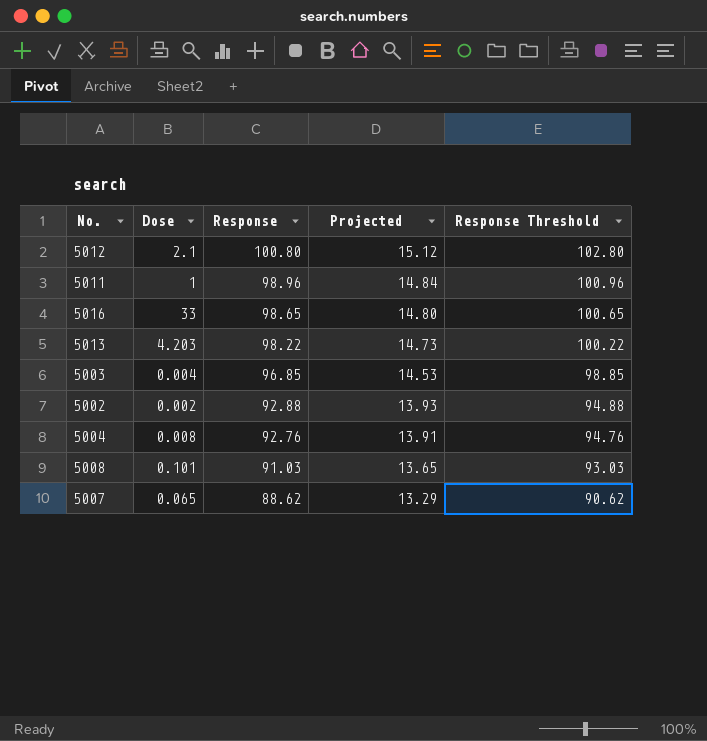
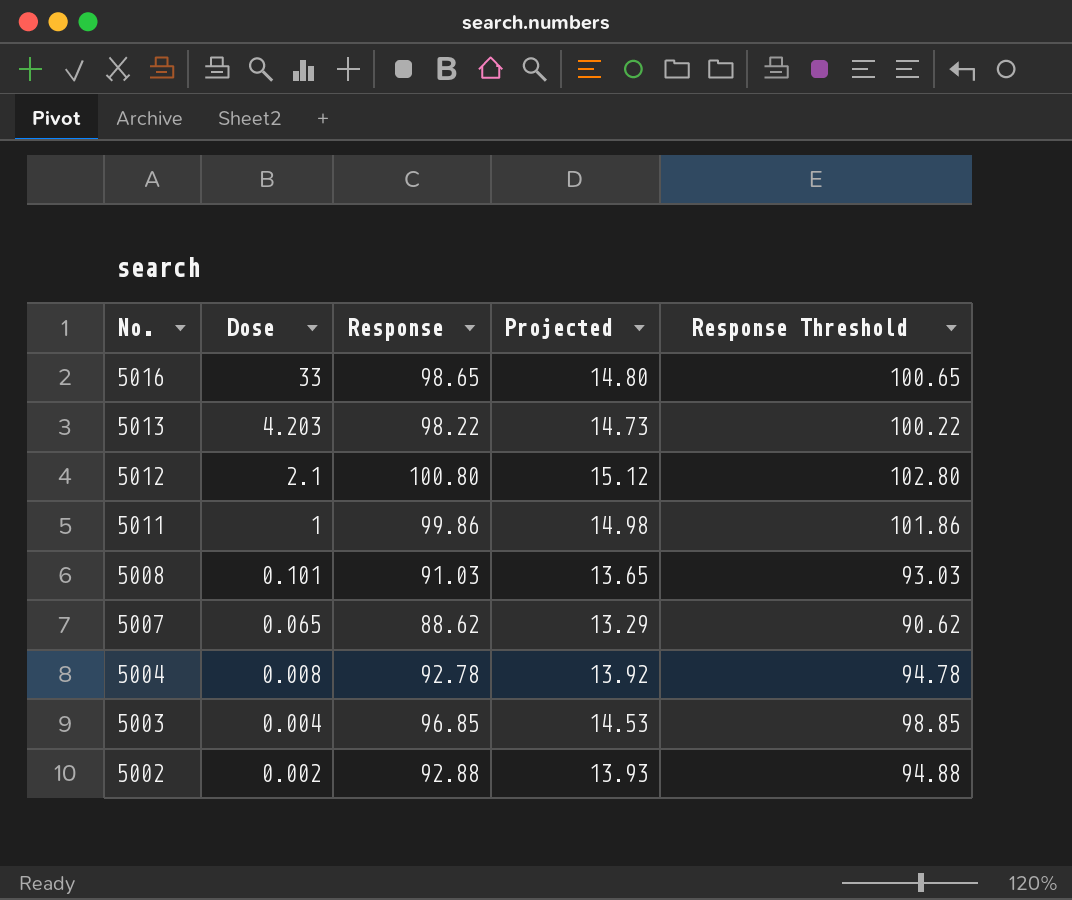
row order: Response descending -> No. descending
5011 | Response: 98.96 -> 99.86
5011 | Projected: 14.84 -> 14.98
5011 | Response Threshold: 100.96 -> 101.86
5004 | Response: 92.76 -> 92.78
5004 | Projected: 13.91 -> 13.92
5004 | Response Threshold: 94.76 -> 94.78

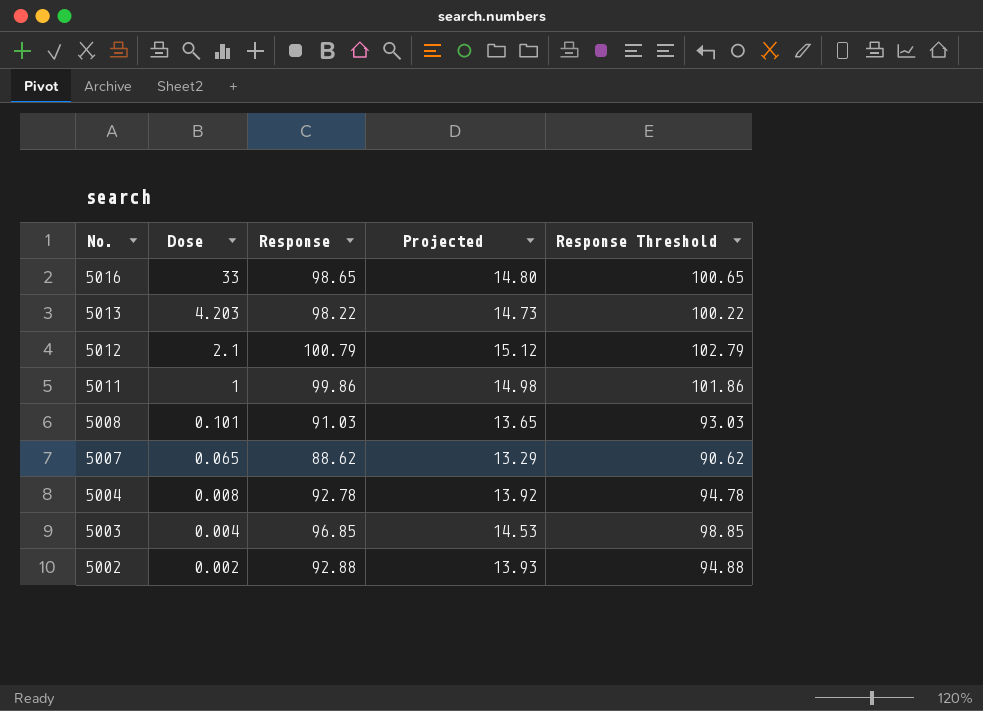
5012 | Response: 100.80 -> 100.79
5012 | Response Threshold: 102.80 -> 102.79

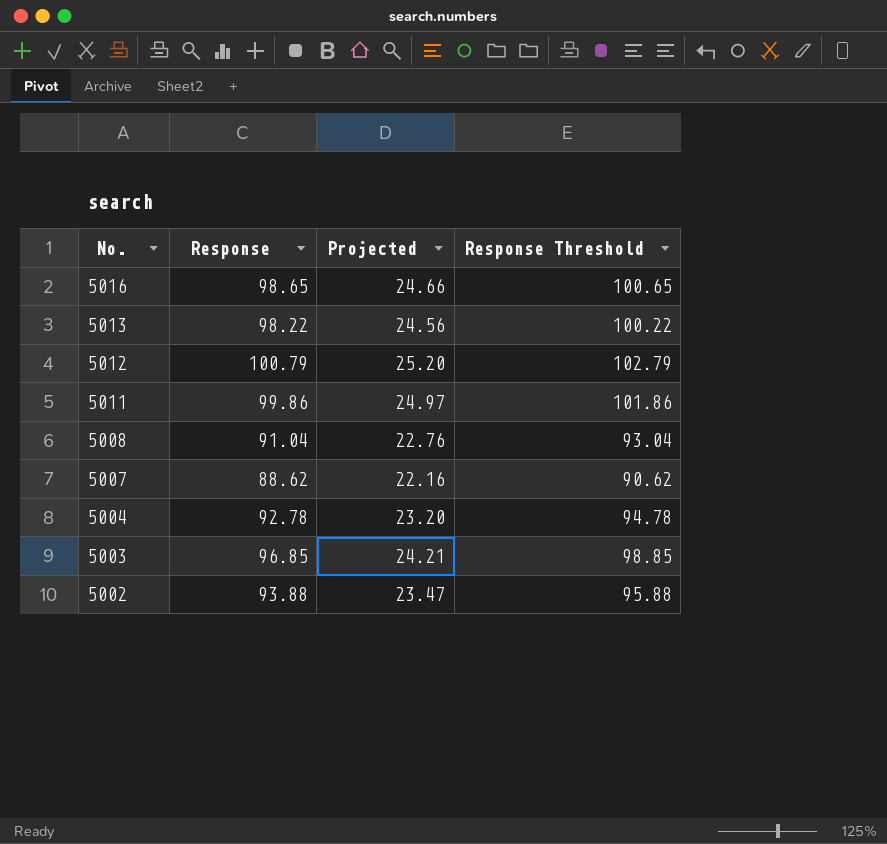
column Dose | position: 2 -> none
column Projected | formula: [Response] * 0.15 -> [Response] * 0.25
5008 | Response: 91.03 -> 91.04
5008 | Response Threshold: 93.03 -> 93.04
5002 | Response: 92.88 -> 93.88
5002 | Response Threshold: 94.88 -> 95.88

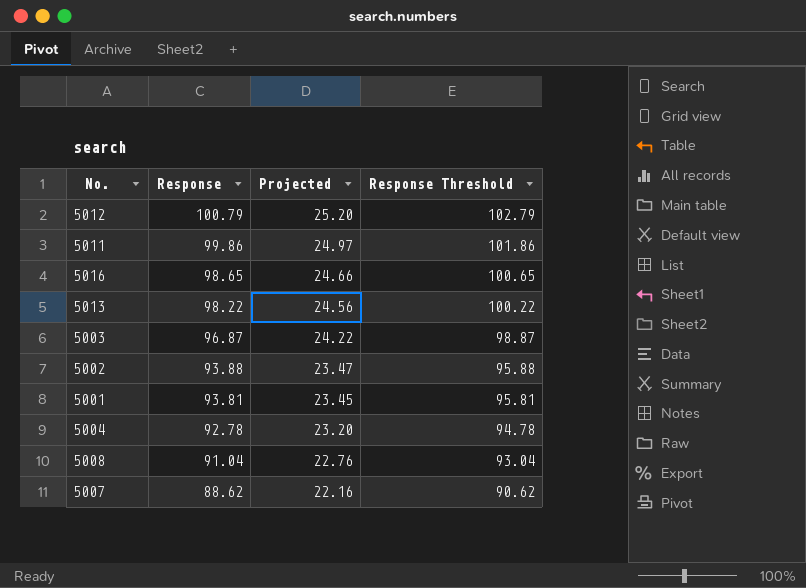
row order: No. descending -> Response descending
5003 | Response: 96.85 -> 96.87
5003 | Projected: 24.21 -> 24.22
5003 | Response Threshold: 98.85 -> 98.87
row 5001: none -> 93.81 | 23.45 | 95.81

